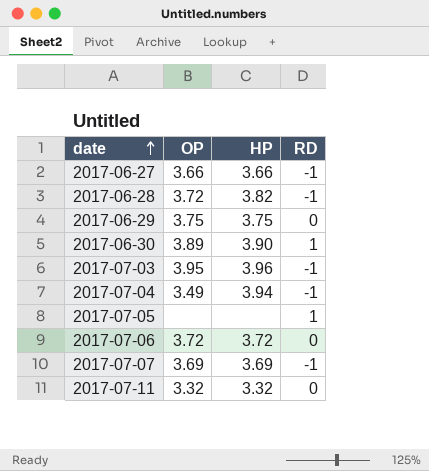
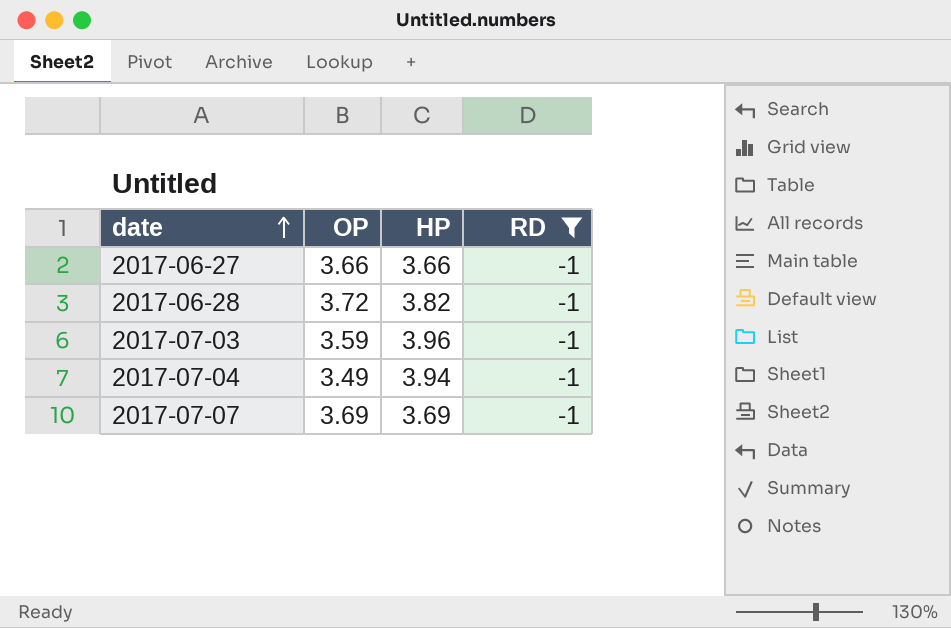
filter: none -> RD = -1
2017-07-03 | OP: 3.95 -> 3.59

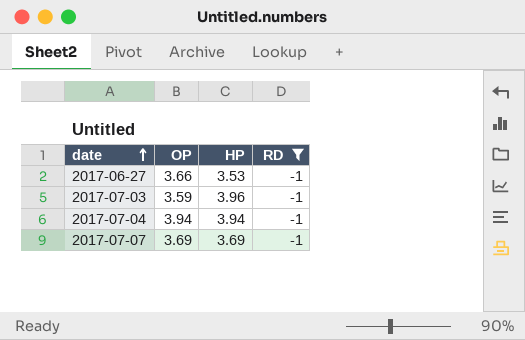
row 2017-06-28: 3.72 | 3.82 | -1 -> none
2017-06-27 | HP: 3.66 -> 3.53
2017-07-04 | OP: 3.49 -> 3.94

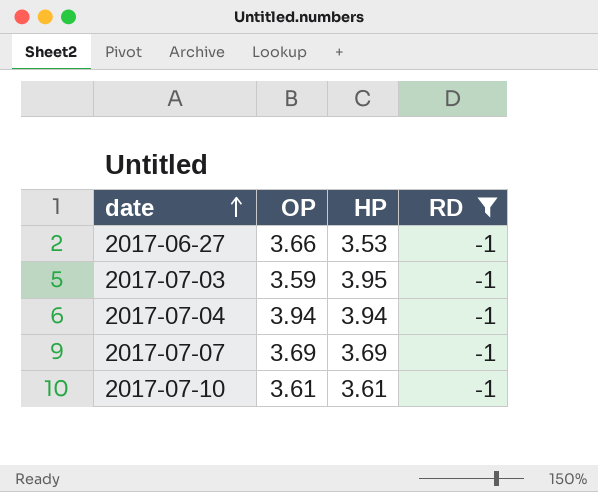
2017-07-03 | HP: 3.96 -> 3.95
row 2017-07-10: none -> 3.61 | 3.61 | -1

